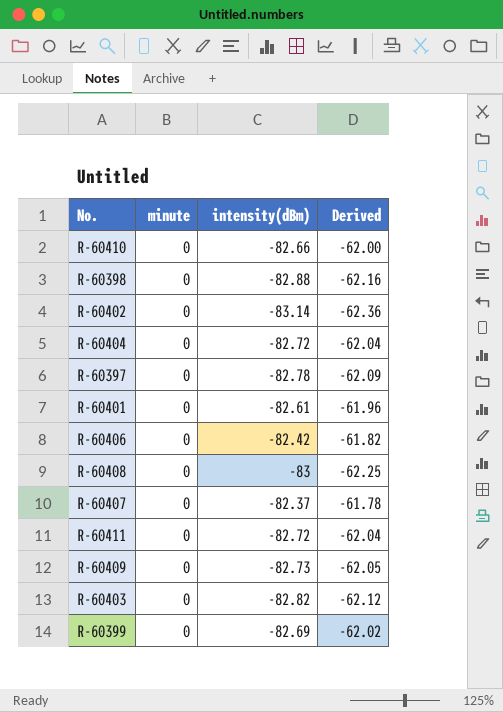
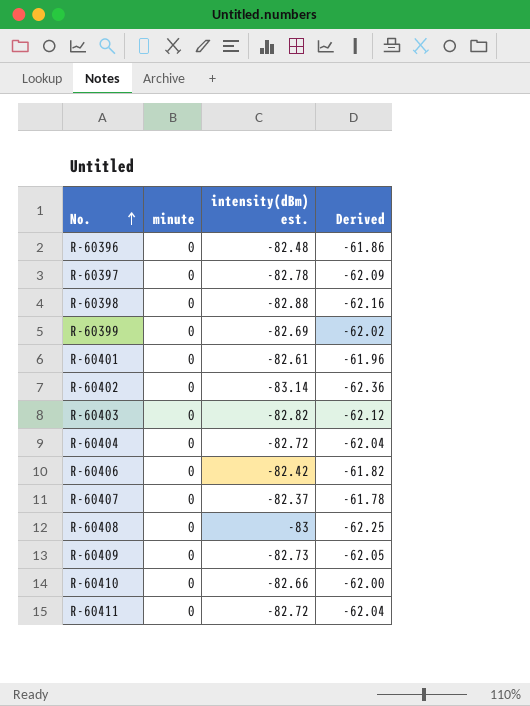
row order: none -> No. ascending
column name: intensity(dBm) -> intensity(dBm) est.
row R-60396: none -> 0 | -82.48 | -61.86

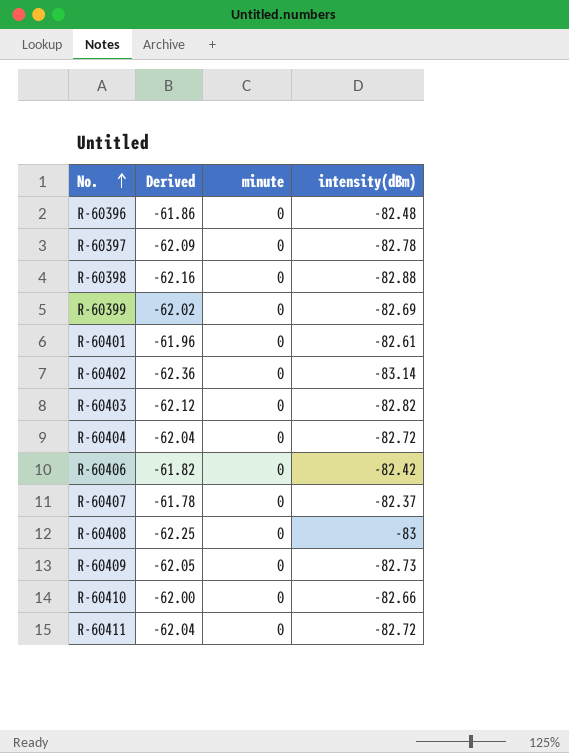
column Derived | position: 4 -> 2
column name: intensity(dBm) est. -> intensity(dBm)

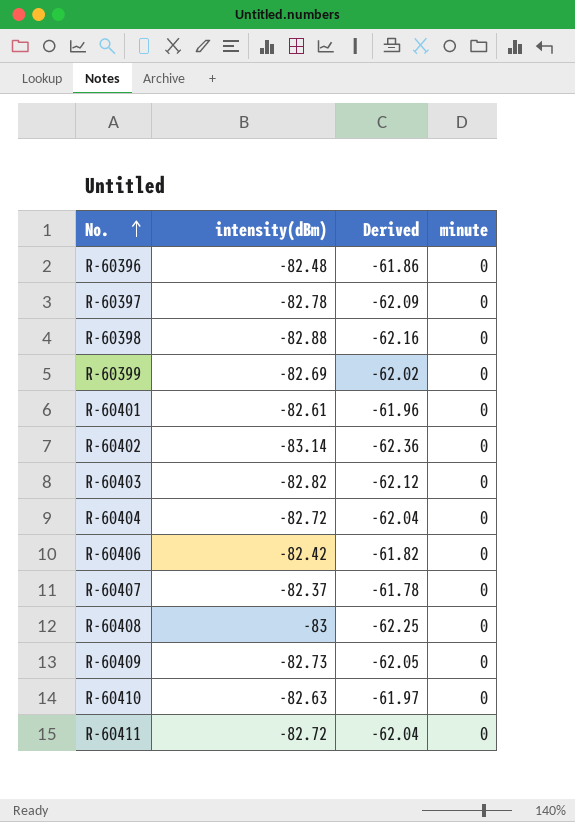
column intensity(dBm) | position: 4 -> 2
R-60410 | intensity(dBm): -82.66 -> -82.63
R-60410 | Derived: -62.00 -> -61.97

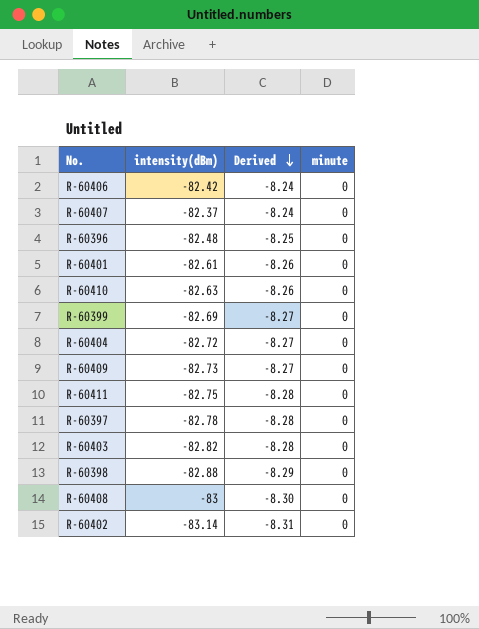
row order: No. ascending -> Derived descending
column Derived | formula: [intensity(dBm)] * 0.75 -> [intensity(dBm)] * 0.1
R-60411 | intensity(dBm): -82.72 -> -82.75

